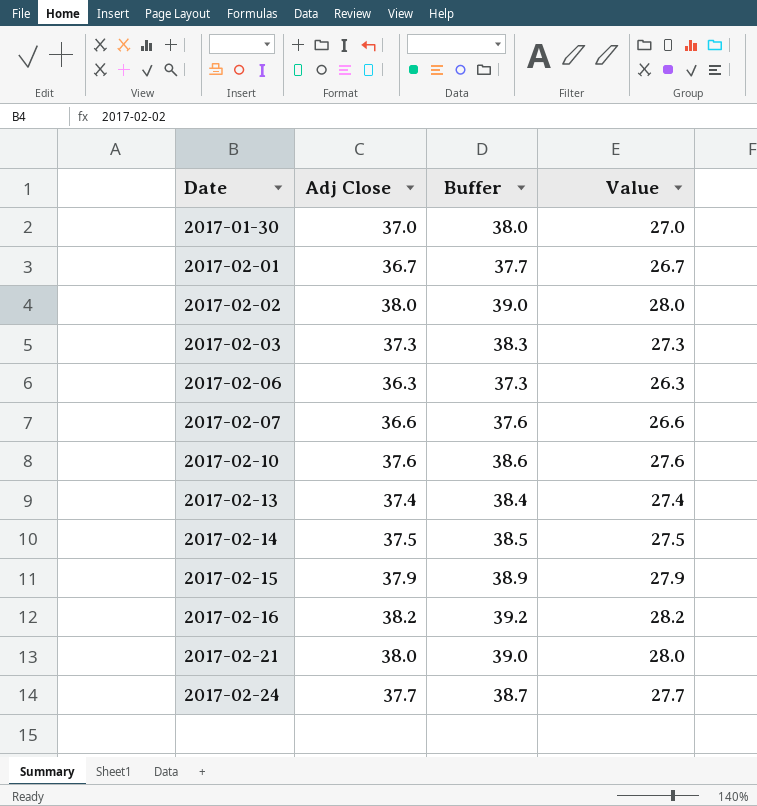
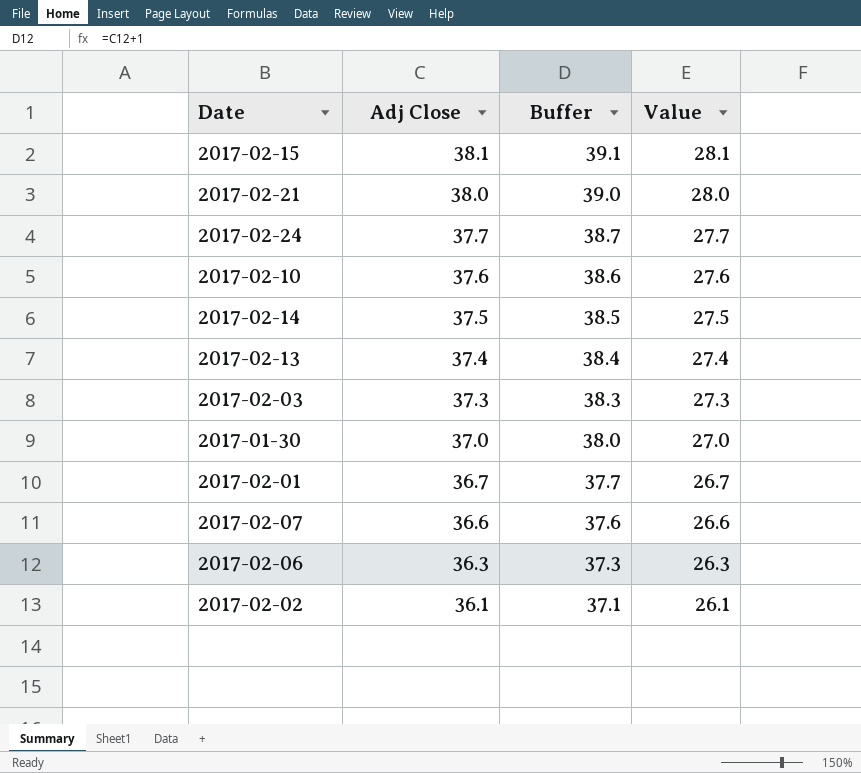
row order: Date ascending -> Adj Close descending
row 2017-02-16: 38.2 | 39.2 | 28.2 -> none
2017-02-15 | Adj Close: 37.9 -> 38.1
2017-02-15 | Buffer: 38.9 -> 39.1
2017-02-15 | Value: 27.9 -> 28.1
2017-02-02 | Adj Close: 38.0 -> 36.1
2017-02-02 | Buffer: 39.0 -> 37.1
2017-02-02 | Value: 28.0 -> 26.1

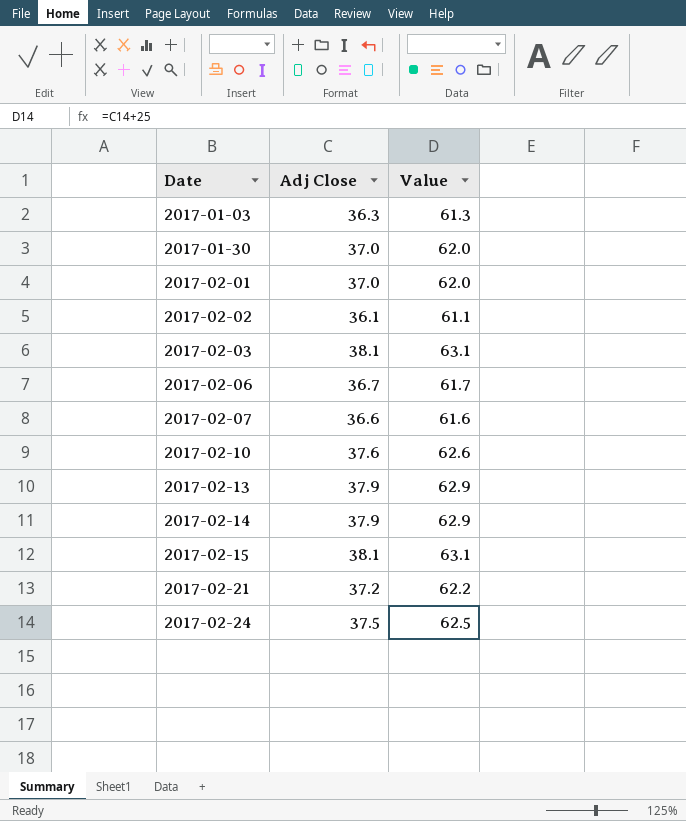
row order: Adj Close descending -> Date ascending
column Buffer | formula: [Adj Close] + 1 -> none
column Value | formula: [Adj Close] - 10 -> [Adj Close] + 25
row 2017-01-03: none -> 36.3 | 61.3
2017-02-01 | Adj Close: 36.7 -> 37.0
2017-02-03 | Adj Close: 37.3 -> 38.1
2017-02-06 | Adj Close: 36.3 -> 36.7
2017-02-13 | Adj Close: 37.4 -> 37.9
2017-02-14 | Adj Close: 37.5 -> 37.9
2017-02-21 | Adj Close: 38.0 -> 37.2
2017-02-24 | Adj Close: 37.7 -> 37.5

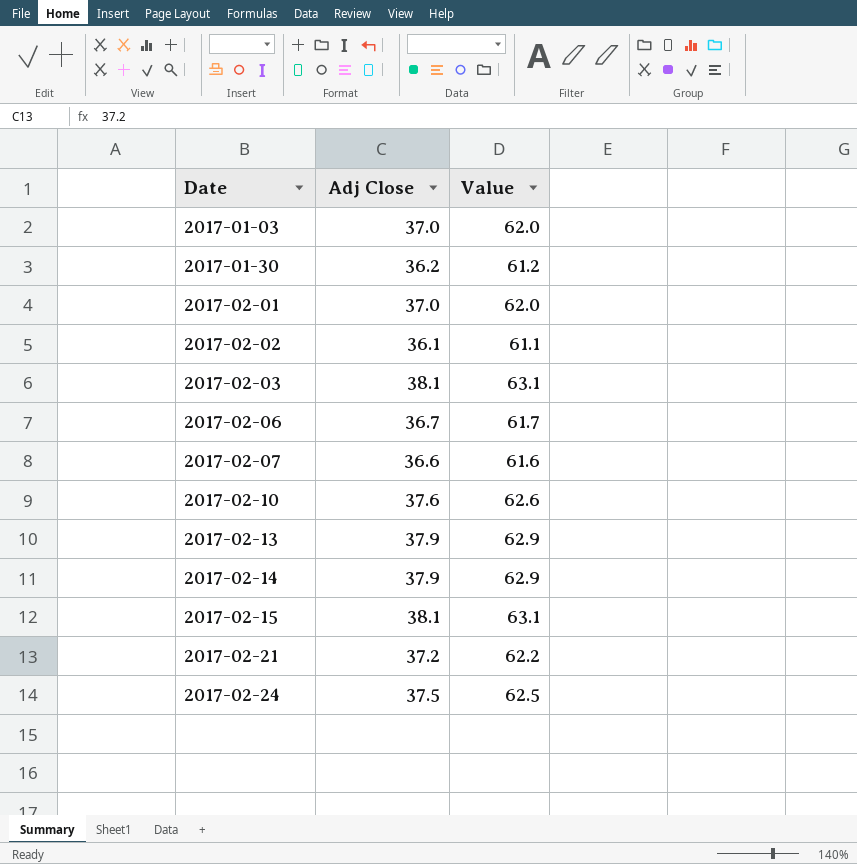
2017-01-03 | Adj Close: 36.3 -> 37.0
2017-01-03 | Value: 61.3 -> 62.0
2017-01-30 | Adj Close: 37.0 -> 36.2
2017-01-30 | Value: 62.0 -> 61.2

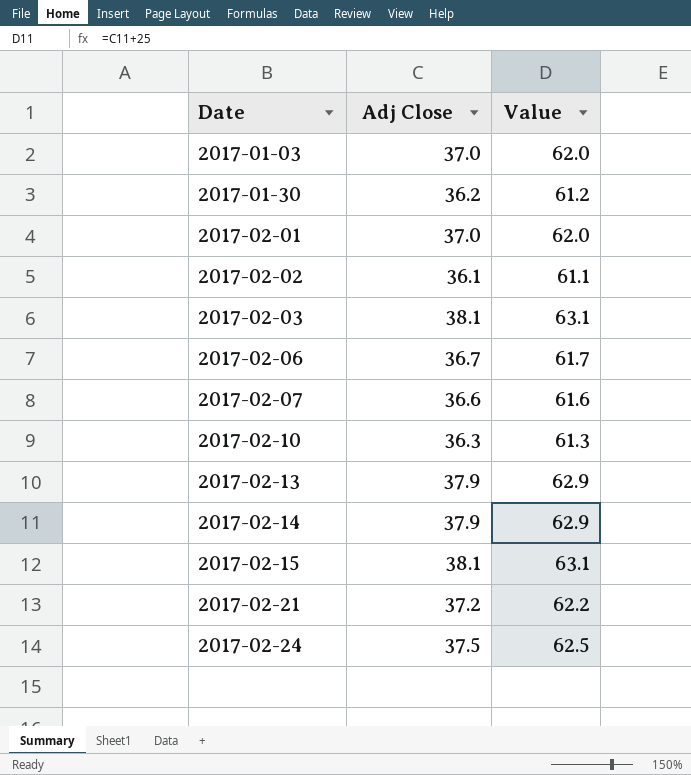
2017-02-10 | Adj Close: 37.6 -> 36.3
2017-02-10 | Value: 62.6 -> 61.3

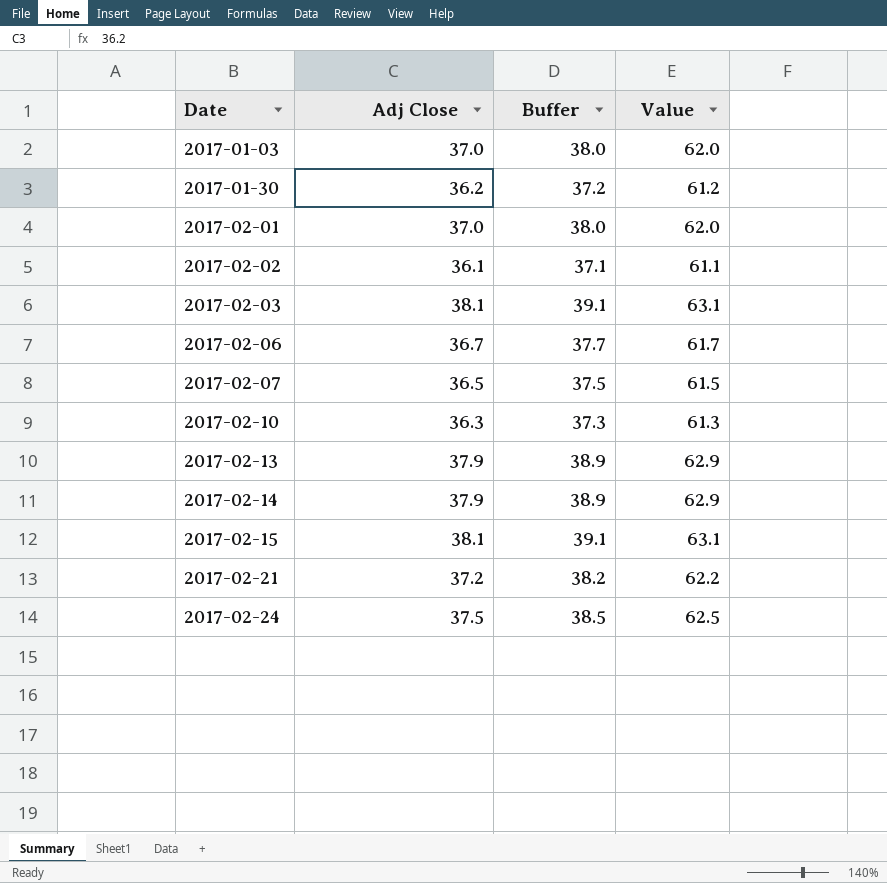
column Buffer | formula: none -> [Adj Close] + 1
2017-02-07 | Adj Close: 36.6 -> 36.5
2017-02-07 | Value: 61.6 -> 61.5

